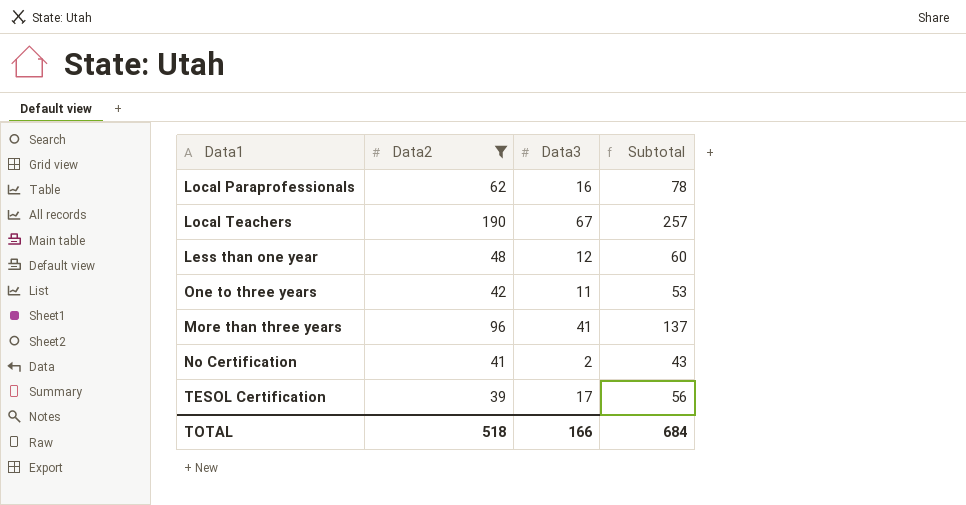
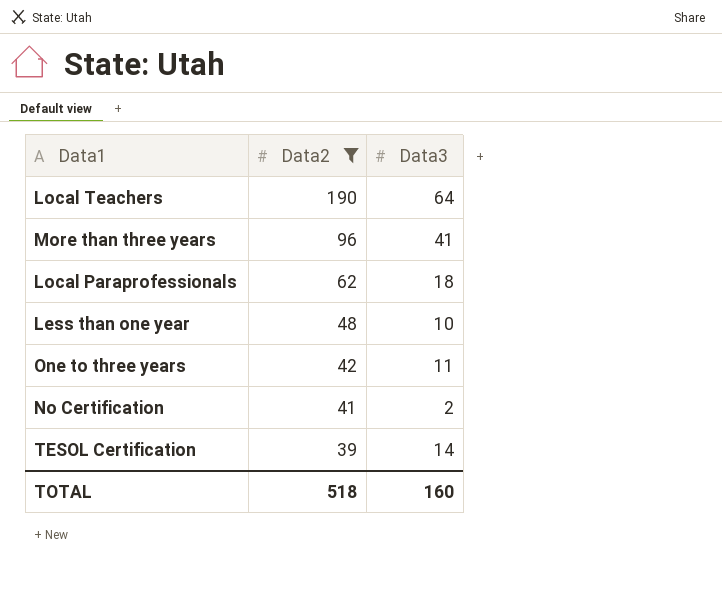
row order: none -> Data2 descending
column Subtotal | formula: [Data2] + [Data3] -> none
Local Teachers | Data3: 67 -> 64
Local Paraprofessionals | Data3: 16 -> 18
Less than one year | Data3: 12 -> 10
TESOL Certification | Data3: 17 -> 14
TOTAL | Data3: 166 -> 160

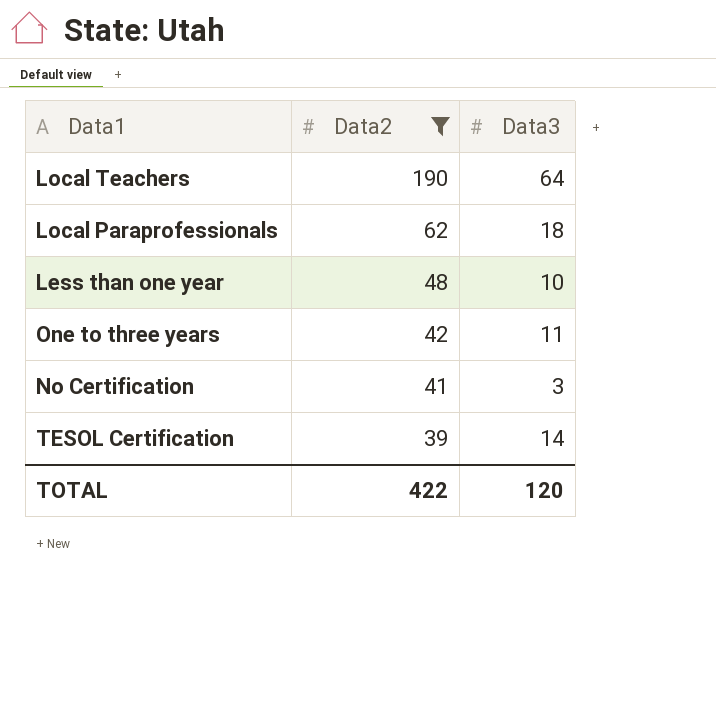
row More than three years: 96 | 41 -> none
No Certification | Data3: 2 -> 3
TOTAL | Data2: 518 -> 422
TOTAL | Data3: 160 -> 120

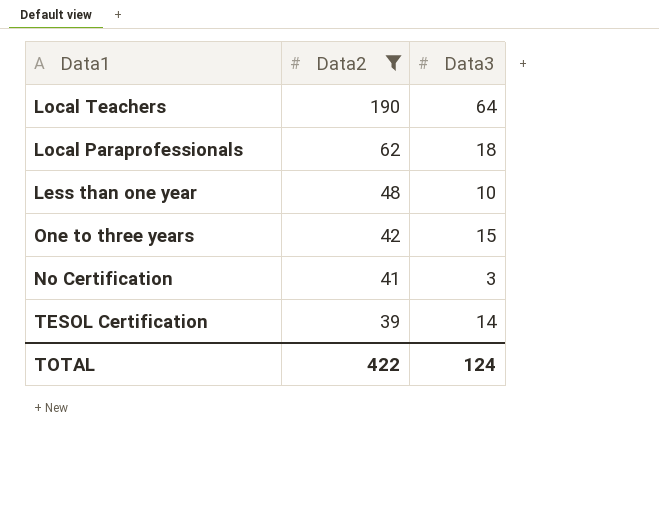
One to three years | Data3: 11 -> 15
TOTAL | Data3: 120 -> 124

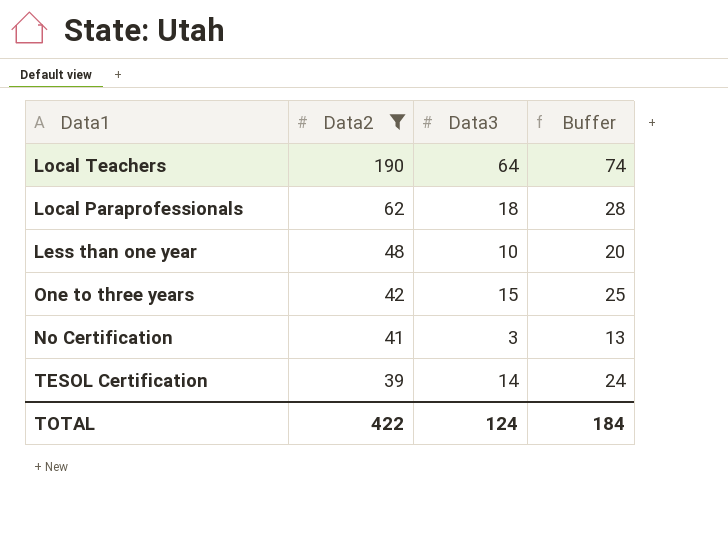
column Buffer | formula: none -> [Data3] + 10

